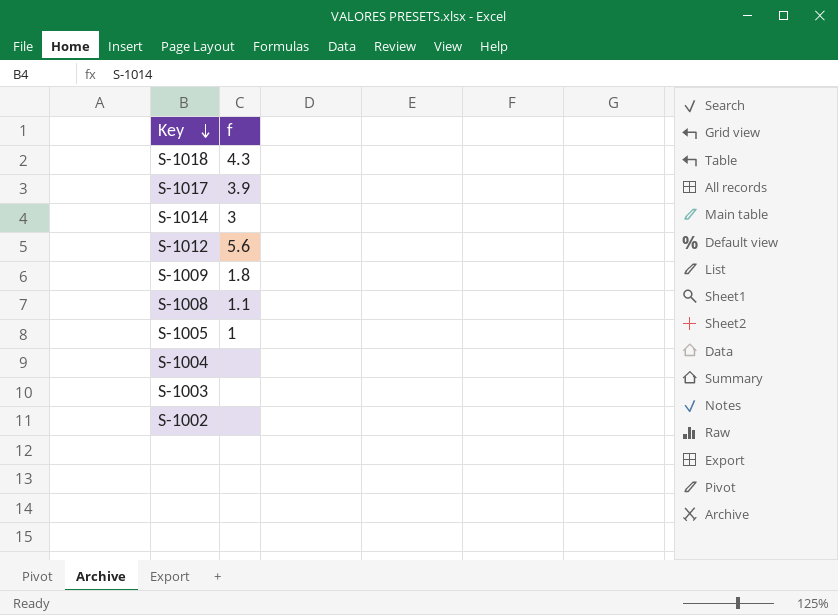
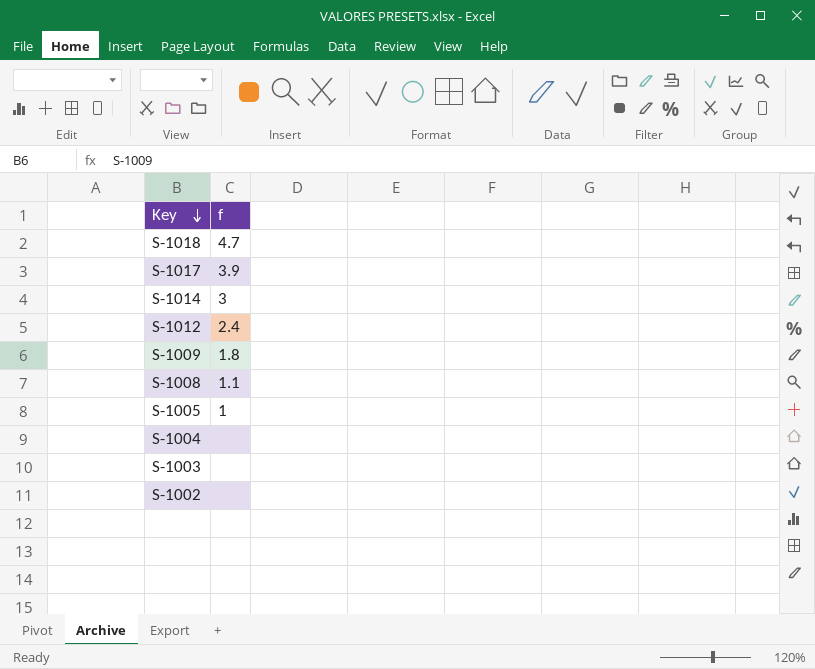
S-1018 | f: 4.3 -> 4.7
S-1012 | f: 5.6 -> 2.4

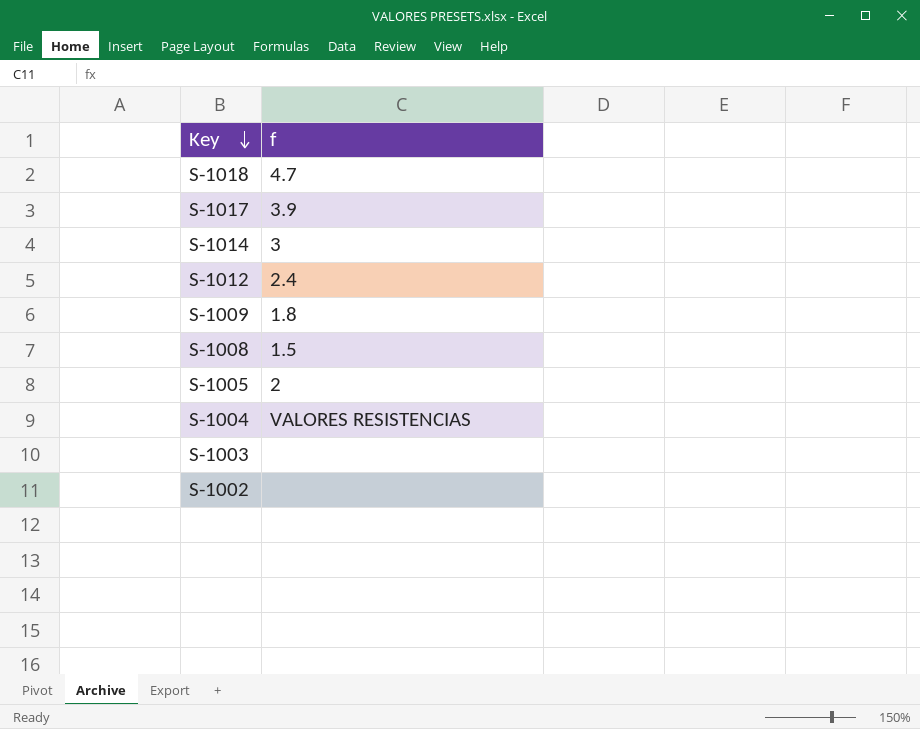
S-1008 | f: 1.1 -> 1.5
S-1005 | f: 1 -> 2
S-1004 | f: none -> VALORES RESISTENCIAS

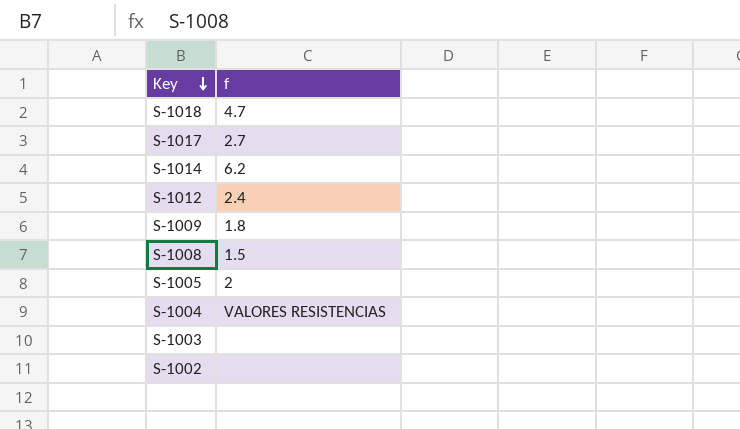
S-1017 | f: 3.9 -> 2.7
S-1014 | f: 3 -> 6.2

